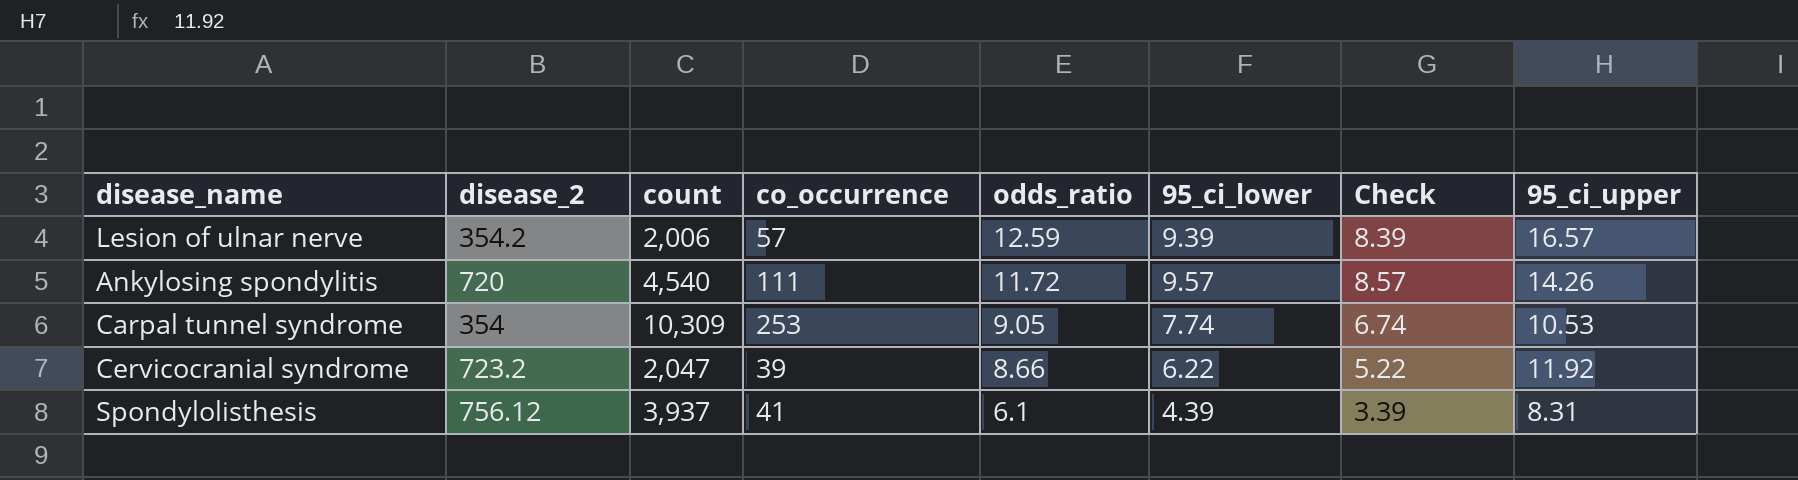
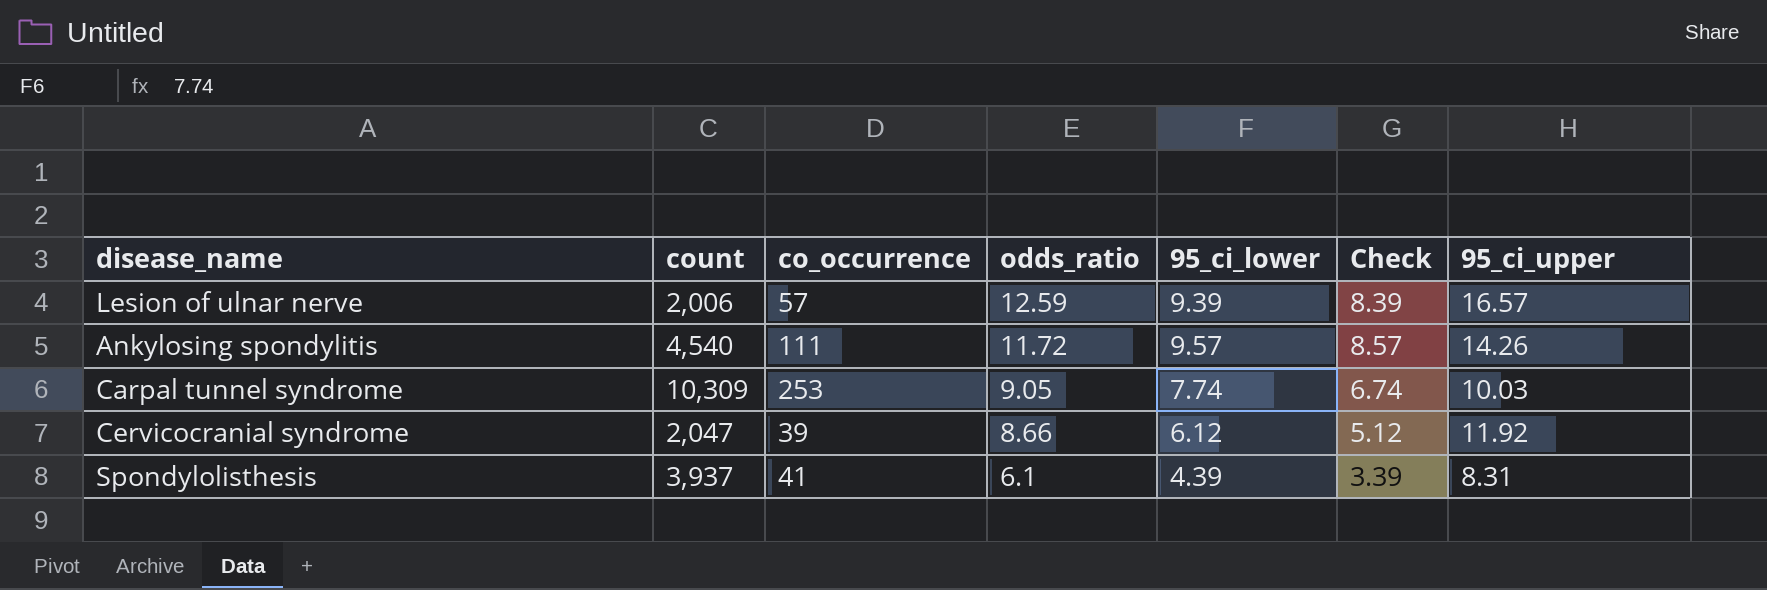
column disease_2 | position: 2 -> none
Carpal tunnel syndrome | 95_ci_upper: 10.53 -> 10.03
Cervicocranial syndrome | 95_ci_lower: 6.22 -> 6.12
Cervicocranial syndrome | Check: 5.22 -> 5.12

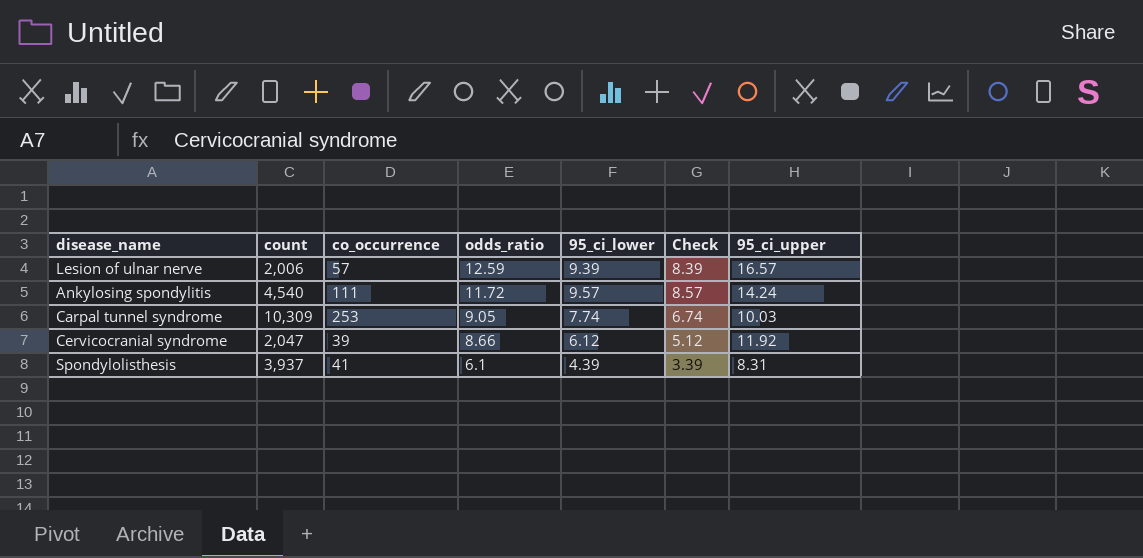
Ankylosing spondylitis | 95_ci_upper: 14.26 -> 14.24

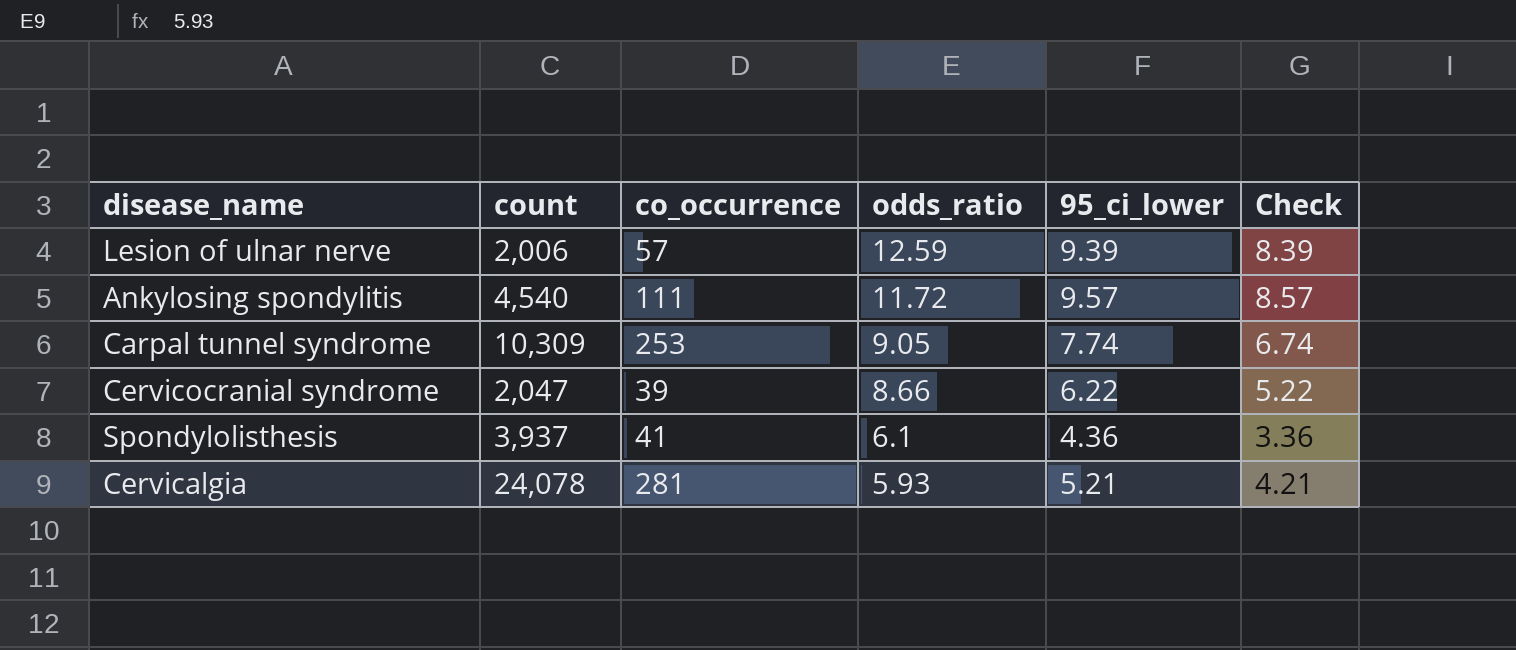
column 95_ci_upper | position: 7 -> none
Cervicocranial syndrome | 95_ci_lower: 6.12 -> 6.22
Cervicocranial syndrome | Check: 5.12 -> 5.22
Spondylolisthesis | 95_ci_lower: 4.39 -> 4.36
Spondylolisthesis | Check: 3.39 -> 3.36
row Cervicalgia: none -> 24,078 | 281 | 5.93 | 5.21 | 4.21

